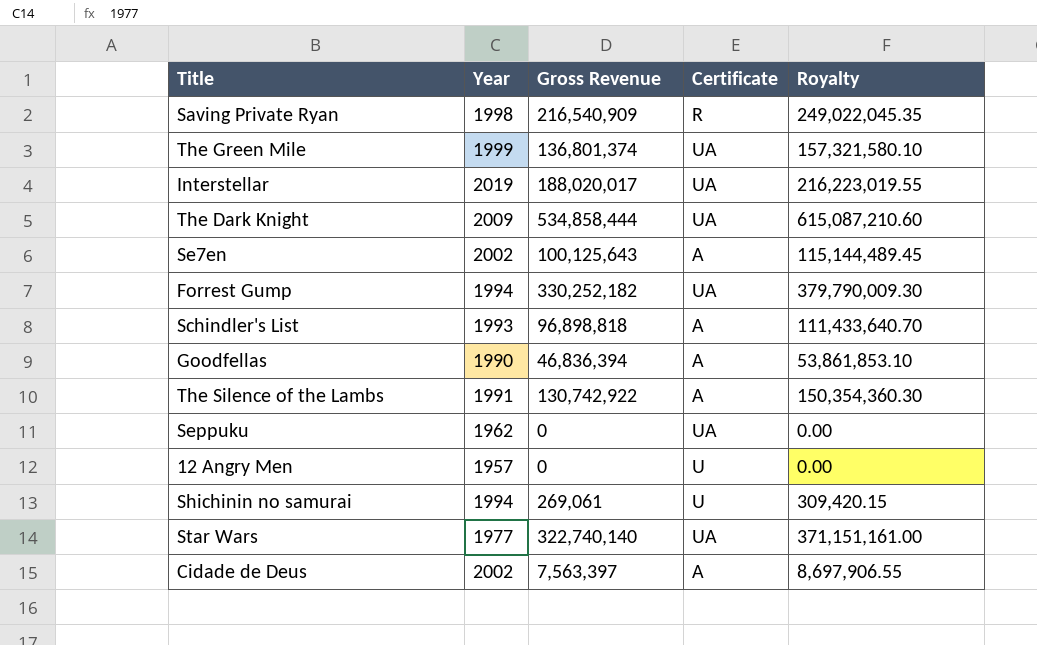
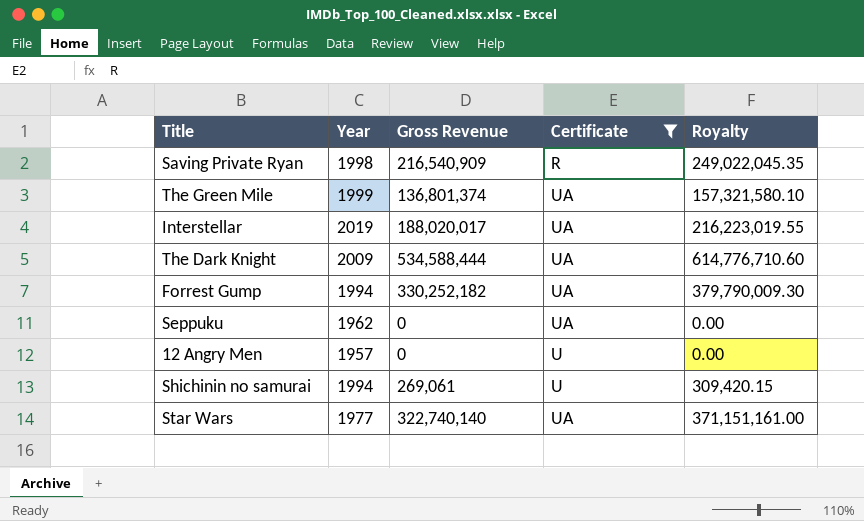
filter: none -> Certificate != A
The Dark Knight | Gross Revenue: 534,858,444 -> 534,588,444
The Dark Knight | Royalty: 615,087,210.60 -> 614,776,710.60

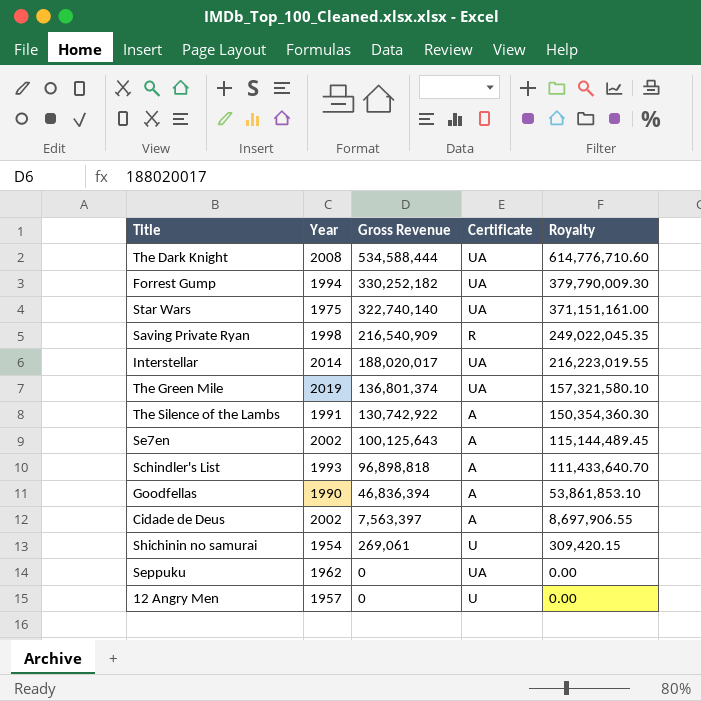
filter: Certificate != A -> none
row order: none -> Gross Revenue descending
The Dark Knight | Year: 2009 -> 2008
Star Wars | Year: 1977 -> 1975
Interstellar | Year: 2019 -> 2014
The Green Mile | Year: 1999 -> 2019
Shichinin no samurai | Year: 1994 -> 1954

